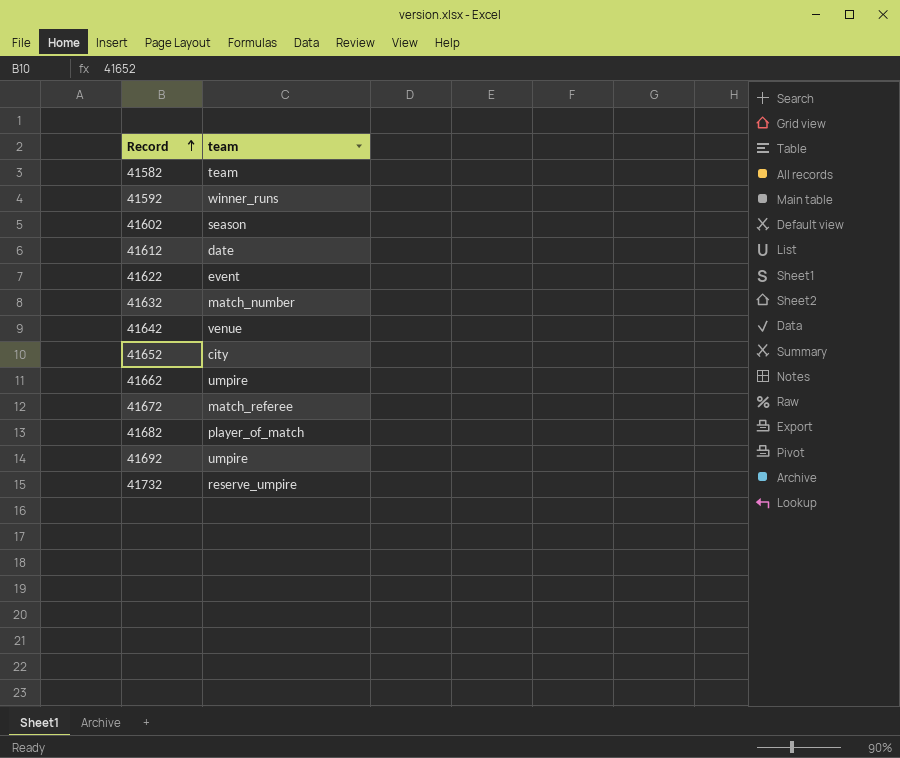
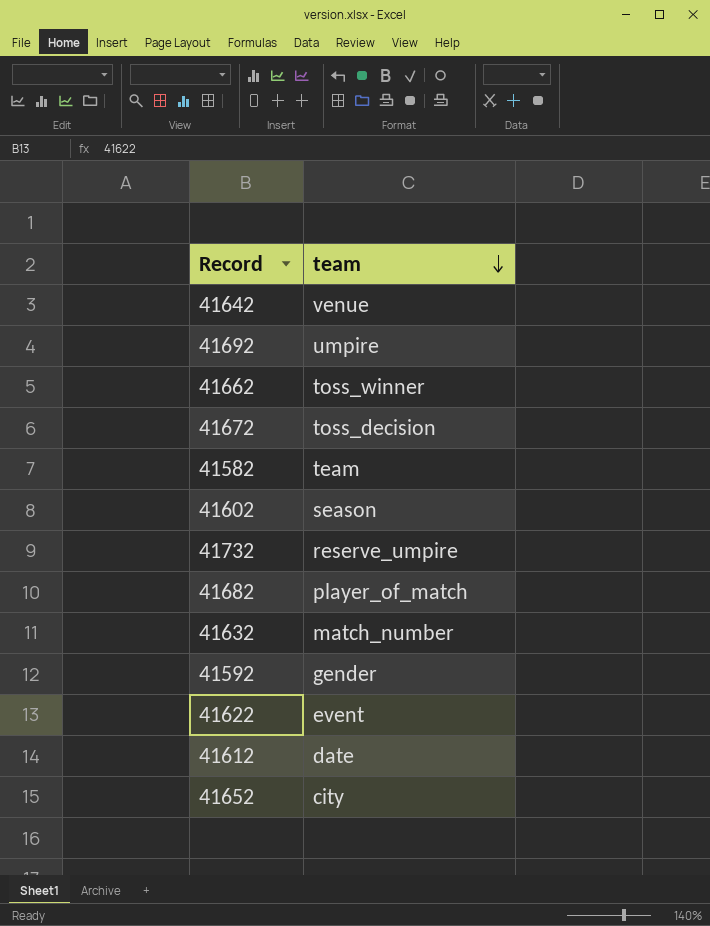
row order: Record ascending -> team descending
41662 | team: umpire -> toss_winner
41672 | team: match_referee -> toss_decision
41592 | team: winner_runs -> gender

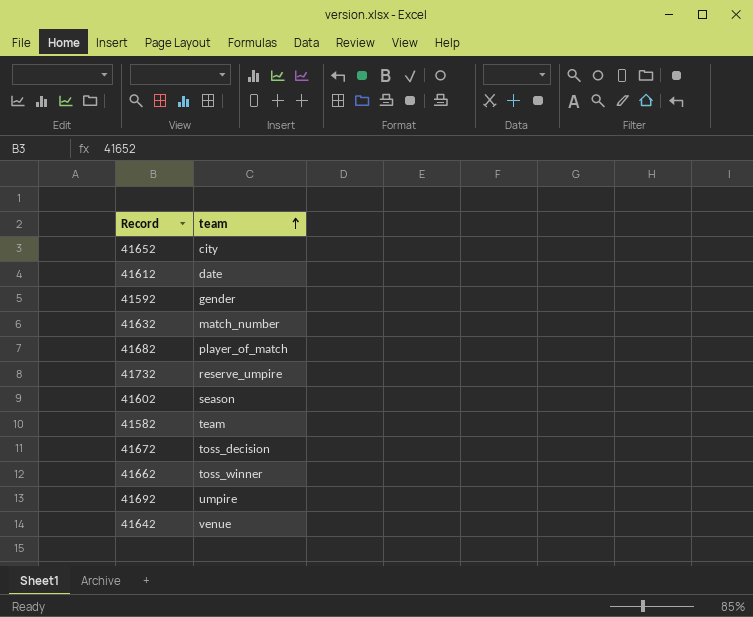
row order: team descending -> team ascending
row 41622: event -> none

